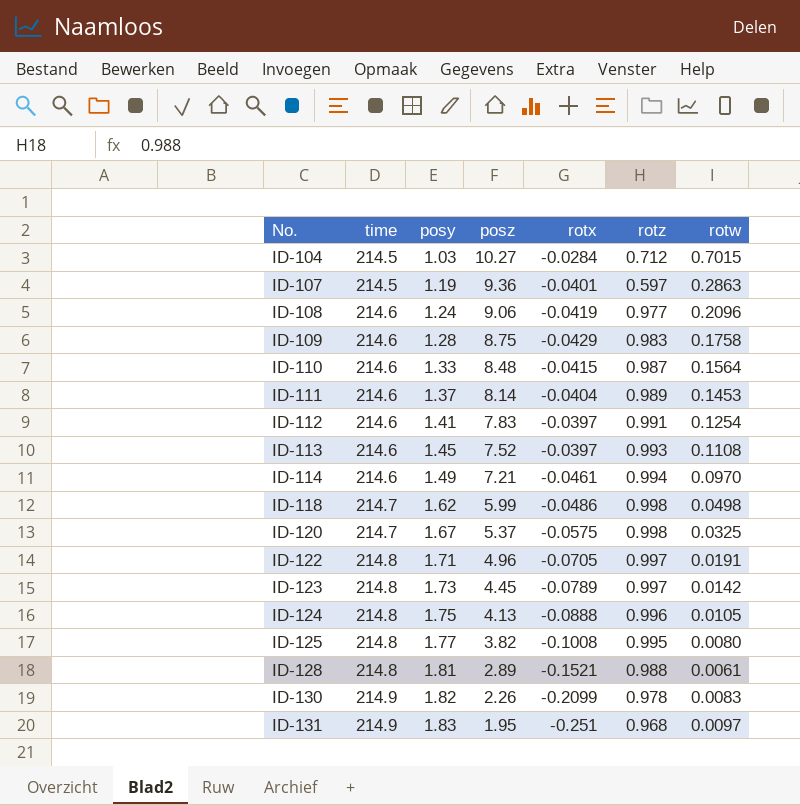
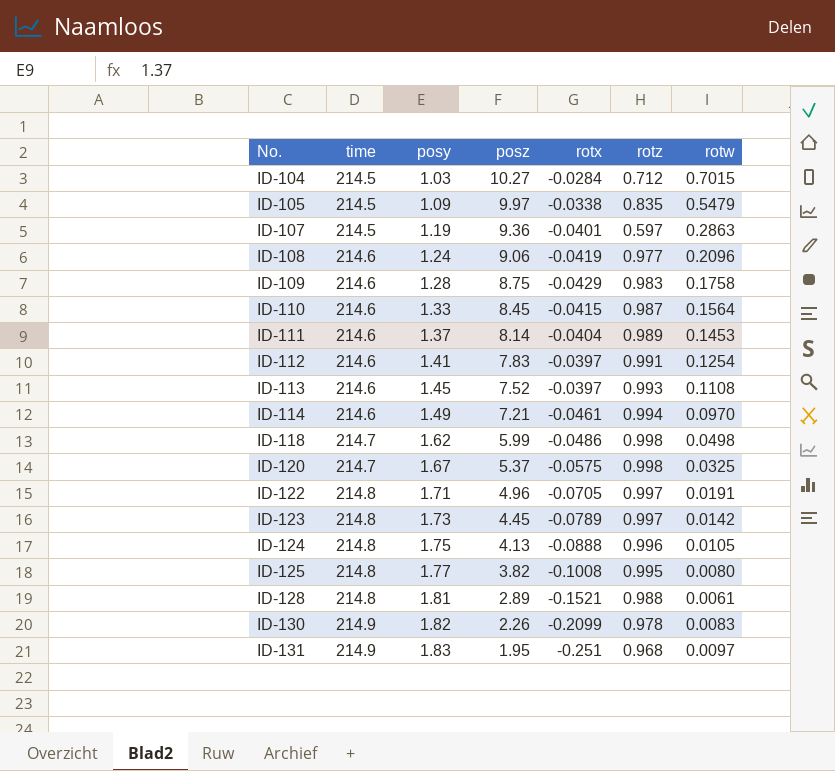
row ID-105: none -> 214.5 | 1.09 | 9.97 | -0.0338 | 0.835 | 0.5479
ID-110 | posz: 8.48 -> 8.45

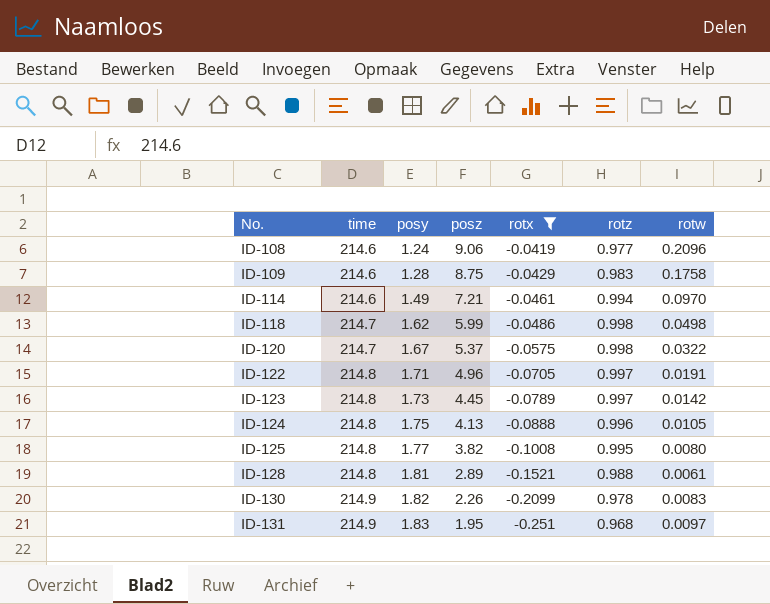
filter: none -> rotx <= -0.0419
ID-120 | rotw: 0.0325 -> 0.0322

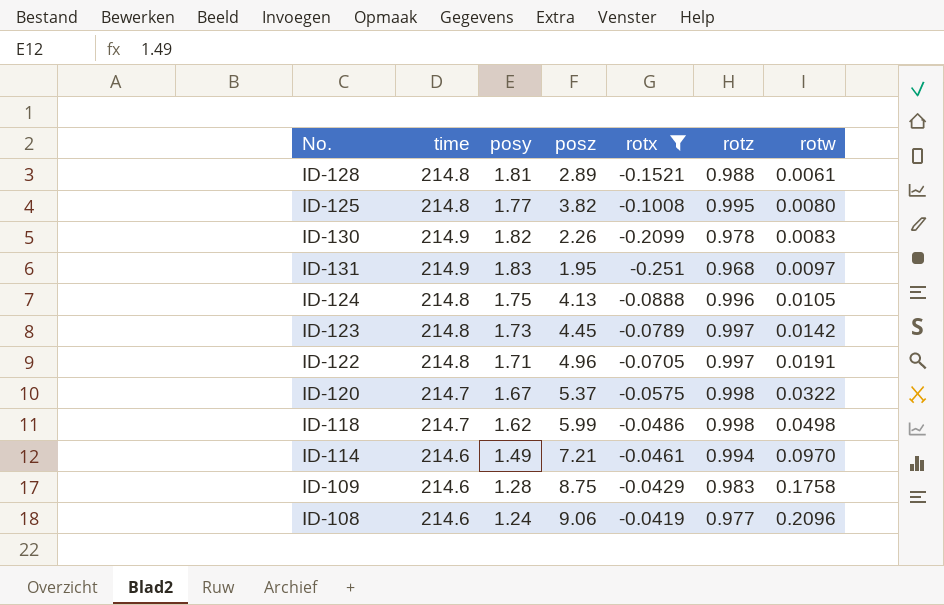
row order: No. ascending -> rotw ascending

